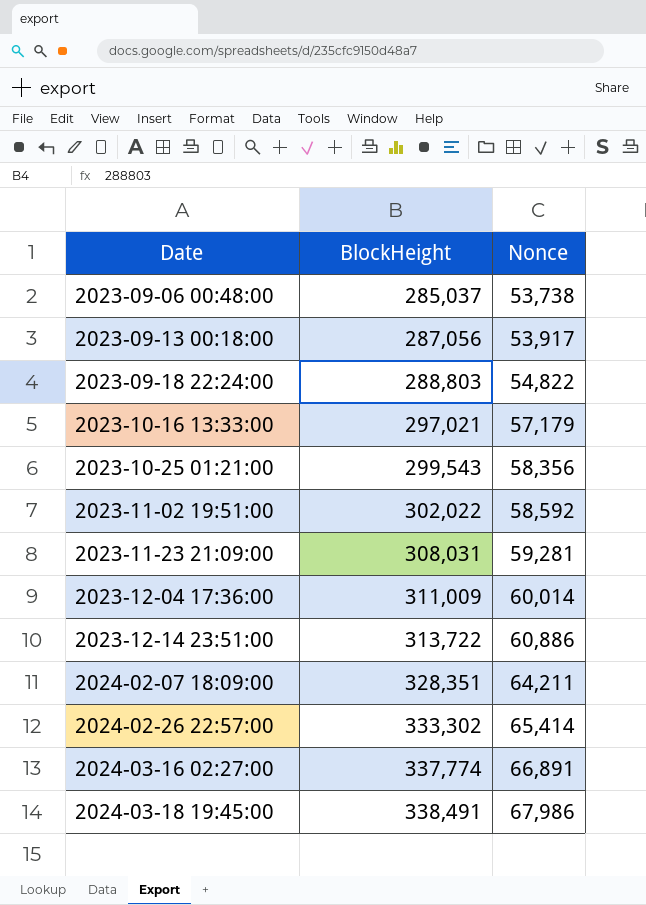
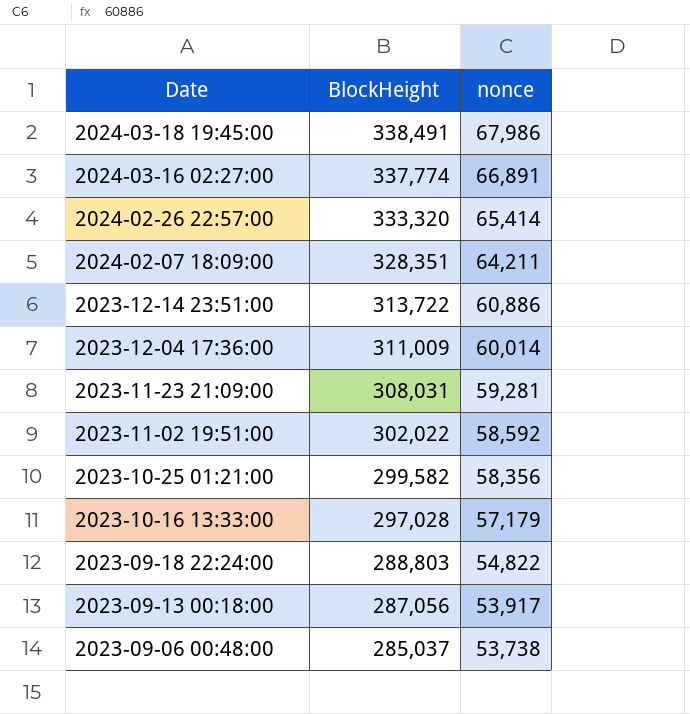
row order: Date ascending -> Date descending
column name: Nonce -> nonce
2024-02-26 22:57:00 | BlockHeight: 333,302 -> 333,320
2023-10-25 01:21:00 | BlockHeight: 299,543 -> 299,582
2023-10-16 13:33:00 | BlockHeight: 297,021 -> 297,028

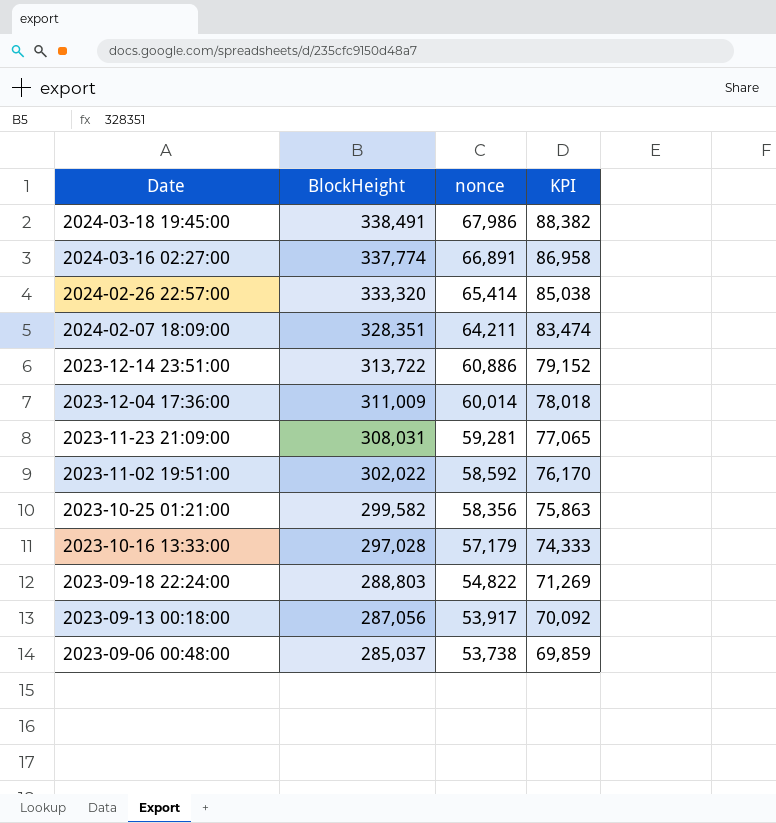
column KPI | formula: none -> [nonce] * 1.3

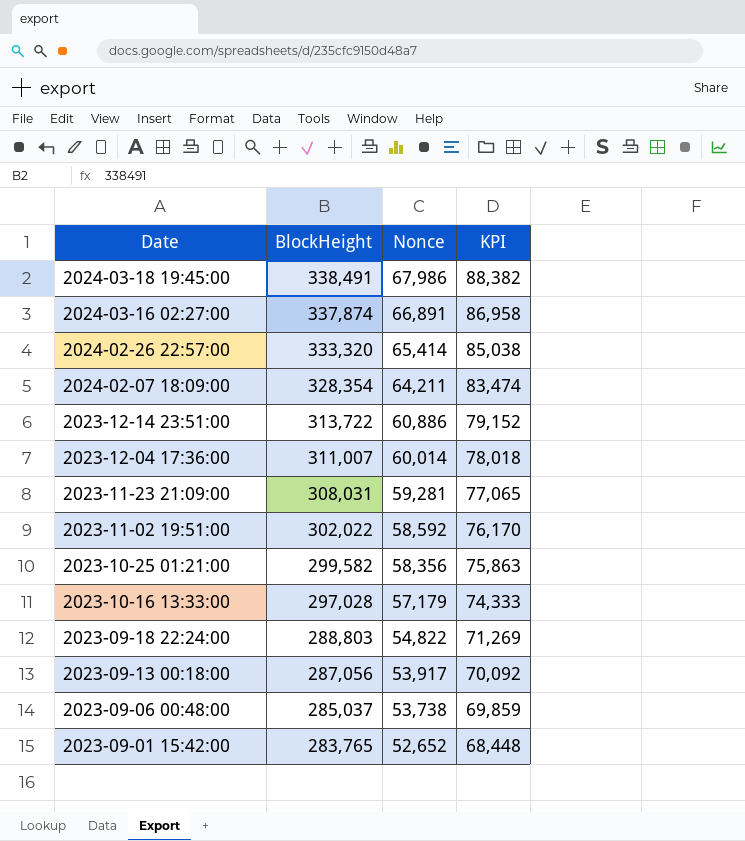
column name: nonce -> Nonce
2024-03-16 02:27:00 | BlockHeight: 337,774 -> 337,874
2024-02-07 18:09:00 | BlockHeight: 328,351 -> 328,354
2023-12-04 17:36:00 | BlockHeight: 311,009 -> 311,007
row 2023-09-01 15:42:00: none -> 283,765 | 52,652 | 68,448

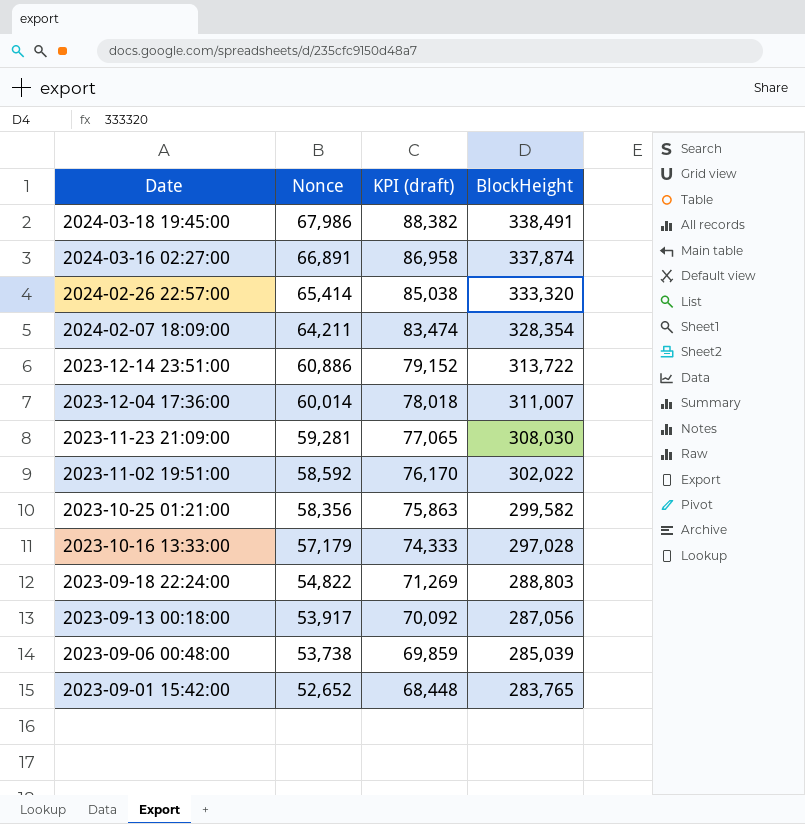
column name: KPI -> KPI (draft)
column BlockHeight | position: 2 -> 4
2023-11-23 21:09:00 | BlockHeight: 308,031 -> 308,030
2023-09-06 00:48:00 | BlockHeight: 285,037 -> 285,039

